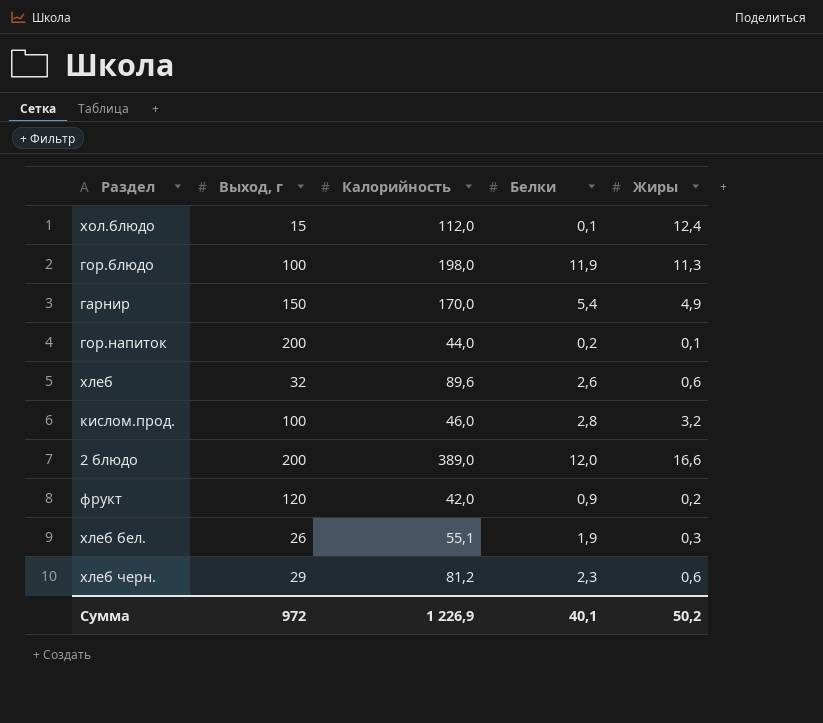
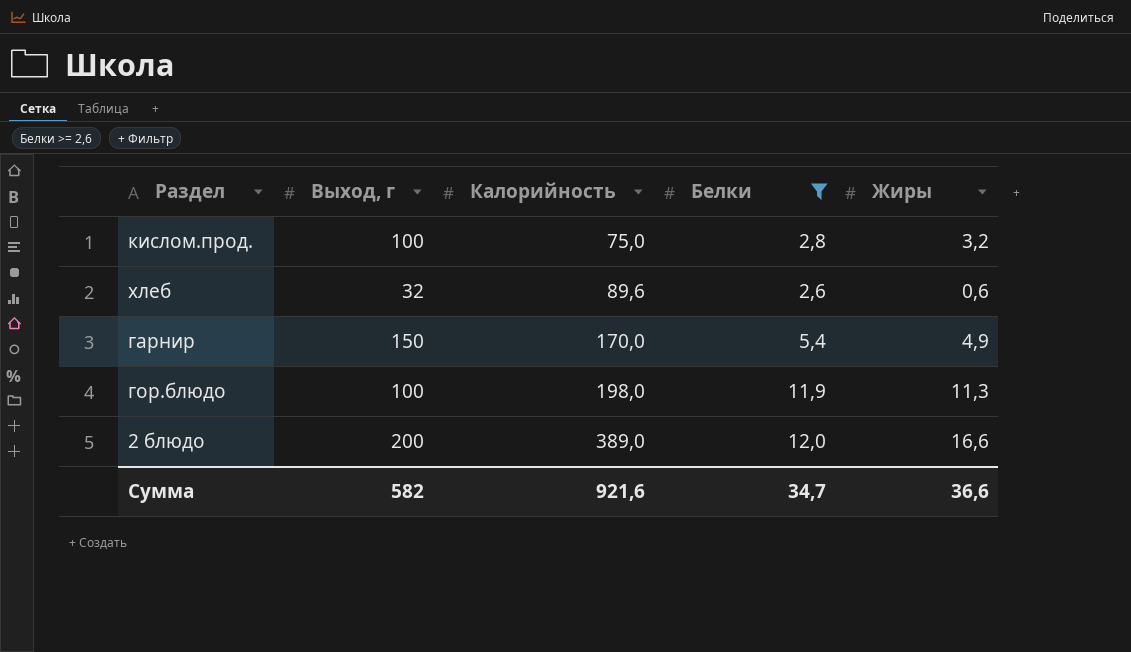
filter: none -> Белки >= 2,6
row order: none -> Калорийность ascending
кислом.прод. | Калорийность: 46,0 -> 75,0
Сумма | Выход, г: 972 -> 582
Сумма | Калорийность: 1 226,9 -> 921,6
Сумма | Белки: 40,1 -> 34,7
Сумма | Жиры: 50,2 -> 36,6

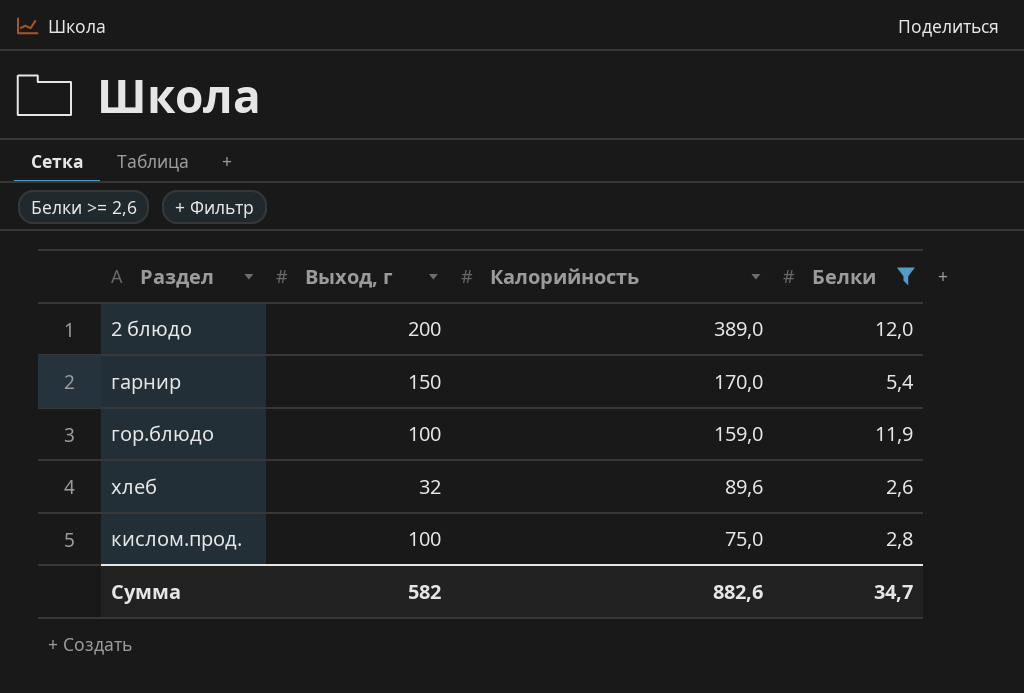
row order: Калорийность ascending -> Калорийность descending
column Жиры | position: 5 -> none
гор.блюдо | Калорийность: 198,0 -> 159,0
Сумма | Калорийность: 921,6 -> 882,6

